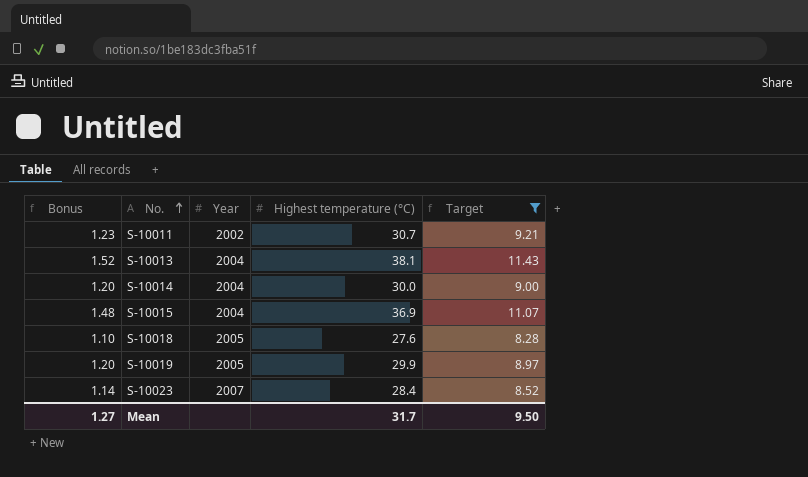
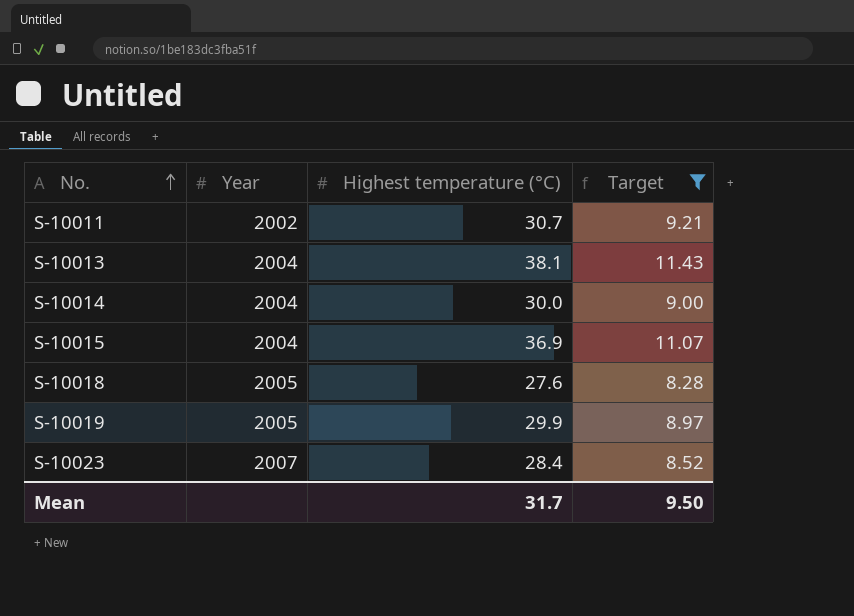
column Bonus | formula: [Highest temperature (°C)] * 0.04 -> none

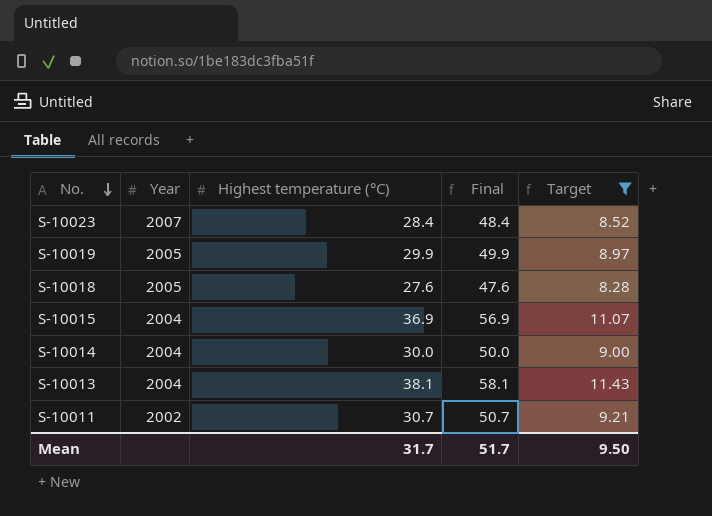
row order: No. ascending -> No. descending
column Final | formula: none -> [Highest temperature (°C)] + 20

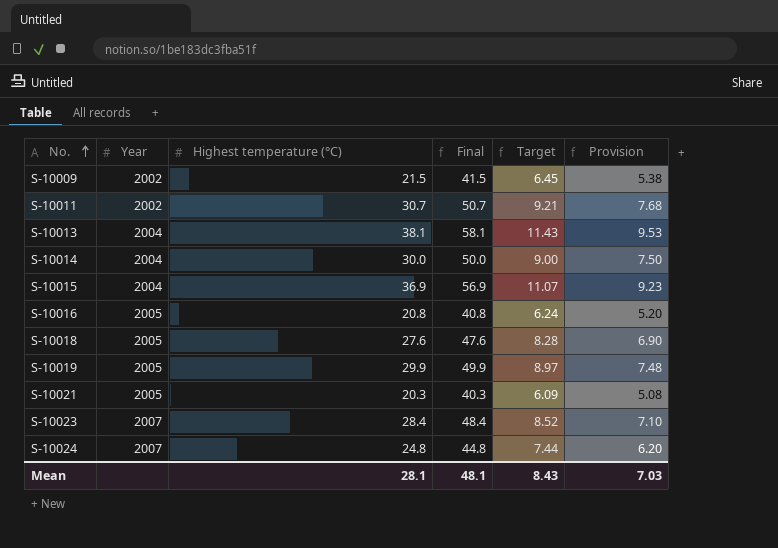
filter: Target >= 8.28 -> none
row order: No. descending -> No. ascending
column Provision | formula: none -> [Highest temperature (°C)] * 0.25
Mean | Highest temperature (°C): 31.7 -> 28.1
Mean | Final: 51.7 -> 48.1
Mean | Target: 9.50 -> 8.43

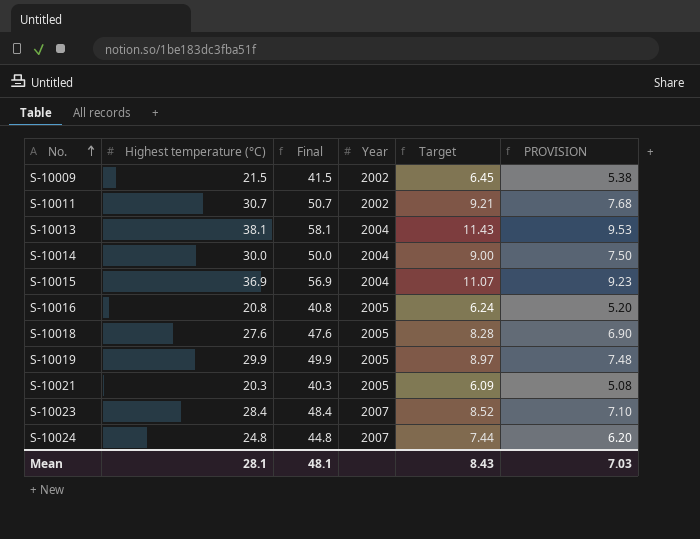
column Year | position: 2 -> 4
column name: Provision -> PROVISION

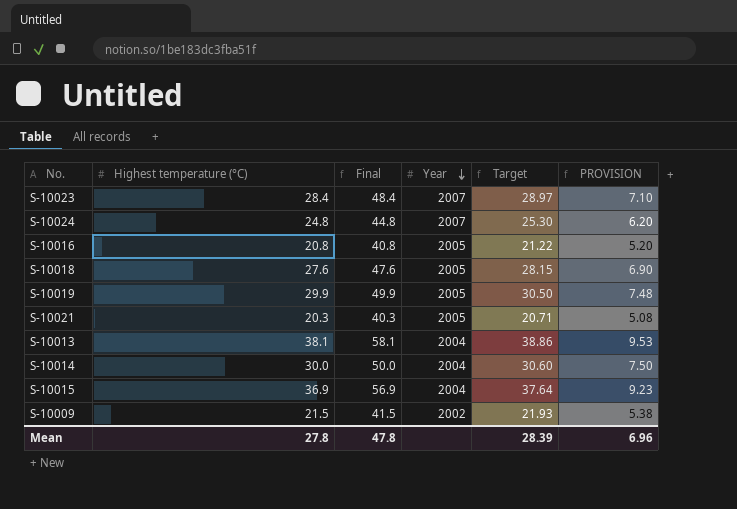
row order: No. ascending -> Year descending
column Target | formula: [Highest temperature (°C)] * 0.3 -> [Highest temperature (°C)] * 1.02
row S-10011: 30.7 | 50.7 | 2002 | 9.21 | 7.68 -> none
Mean | Highest temperature (°C): 28.1 -> 27.8
Mean | Final: 48.1 -> 47.8
Mean | Target: 8.43 -> 28.39
Mean | PROVISION: 7.03 -> 6.96

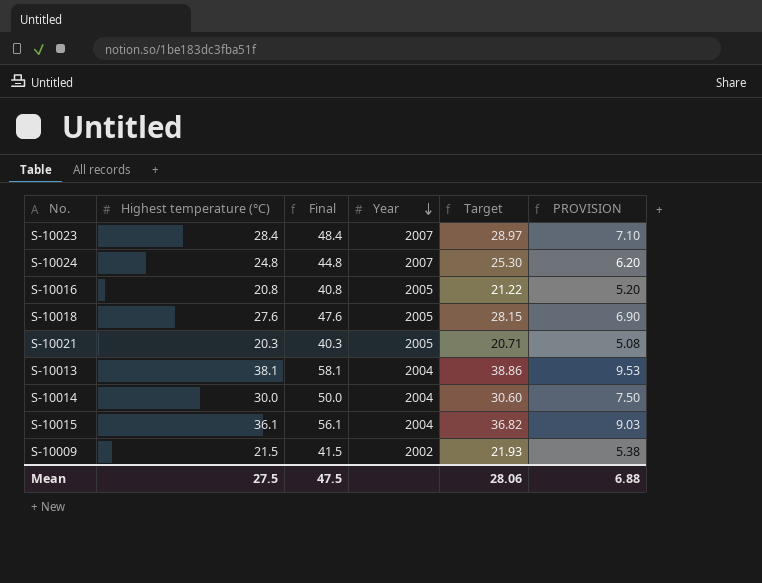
row S-10019: 29.9 | 49.9 | 2005 | 30.50 | 7.48 -> none
S-10015 | Highest temperature (°C): 36.9 -> 36.1
S-10015 | Final: 56.9 -> 56.1
S-10015 | Target: 37.64 -> 36.82
S-10015 | PROVISION: 9.23 -> 9.03
Mean | Highest temperature (°C): 27.8 -> 27.5
Mean | Final: 47.8 -> 47.5
Mean | Target: 28.39 -> 28.06
Mean | PROVISION: 6.96 -> 6.88

